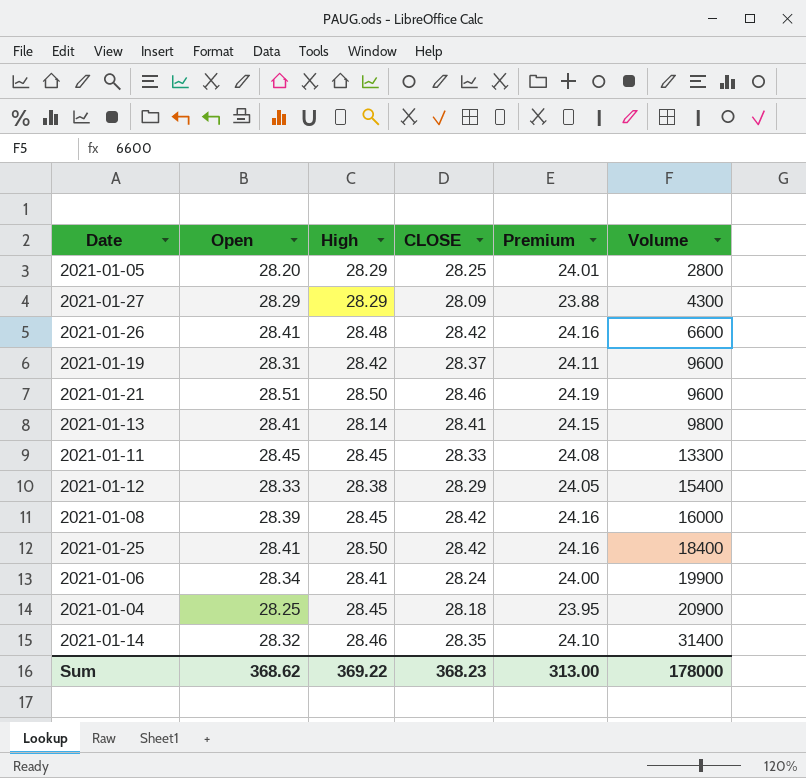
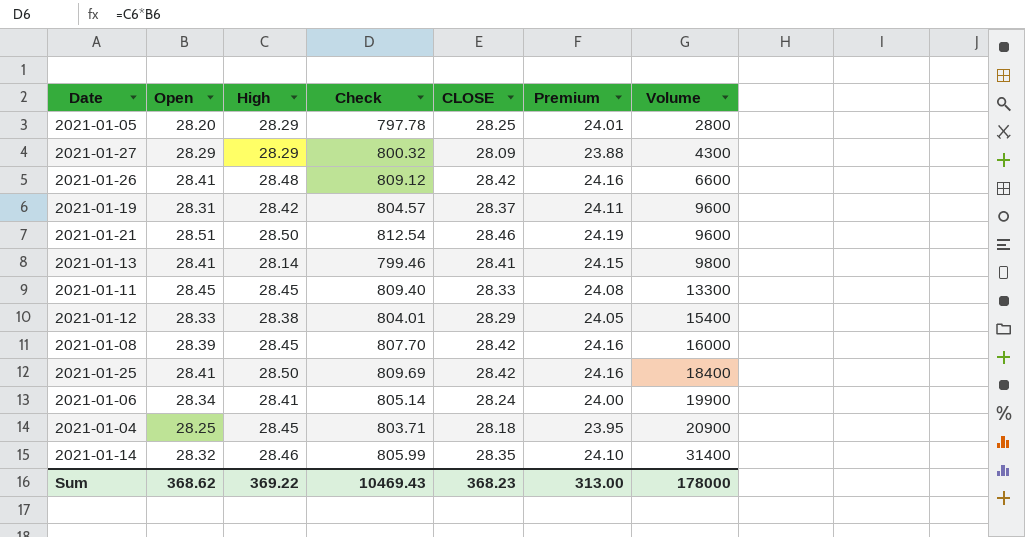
column Check | formula: none -> [Open] * [High]

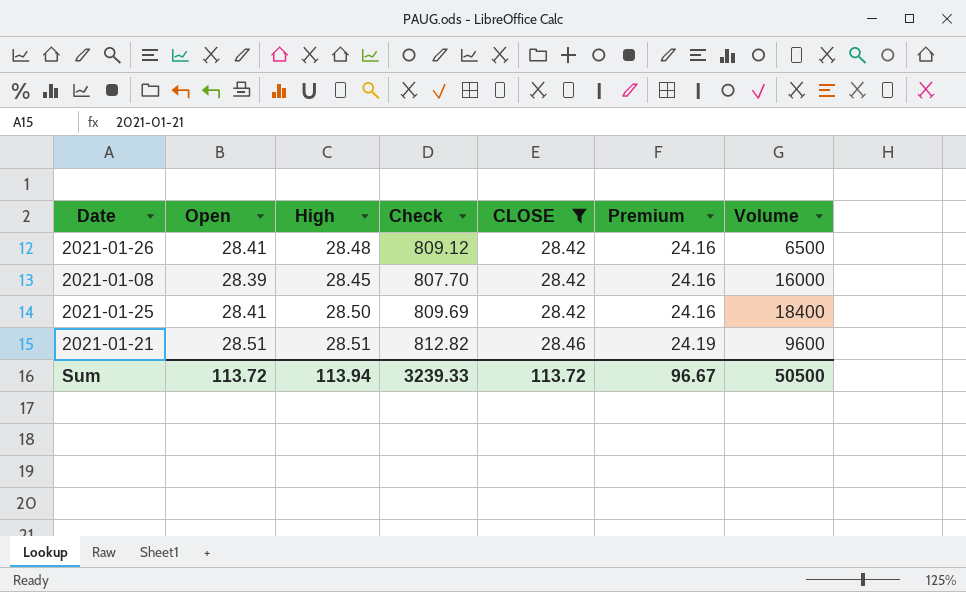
filter: none -> CLOSE >= 28.42
row order: Volume ascending -> CLOSE ascending
2021-01-26 | Volume: 6600 -> 6500
2021-01-21 | High: 28.50 -> 28.51
2021-01-21 | Check: 812.54 -> 812.82
Sum | Open: 368.62 -> 113.72
Sum | High: 369.22 -> 113.94
Sum | Check: 10469.43 -> 3239.33
Sum | CLOSE: 368.23 -> 113.72
Sum | Premium: 313.00 -> 96.67
Sum | Volume: 178000 -> 50500

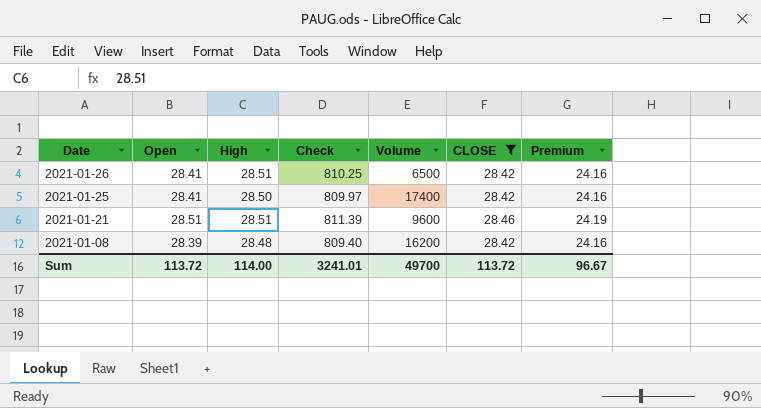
row order: CLOSE ascending -> Date descending
column Check | formula: [Open] * [High] -> [High] * [CLOSE]
column Volume | position: 7 -> 5
2021-01-26 | High: 28.48 -> 28.51
2021-01-25 | Volume: 18400 -> 17400
2021-01-08 | High: 28.45 -> 28.48
2021-01-08 | Volume: 16000 -> 16200
Sum | High: 113.94 -> 114.00
Sum | Check: 3239.33 -> 3241.01
Sum | Volume: 50500 -> 49700

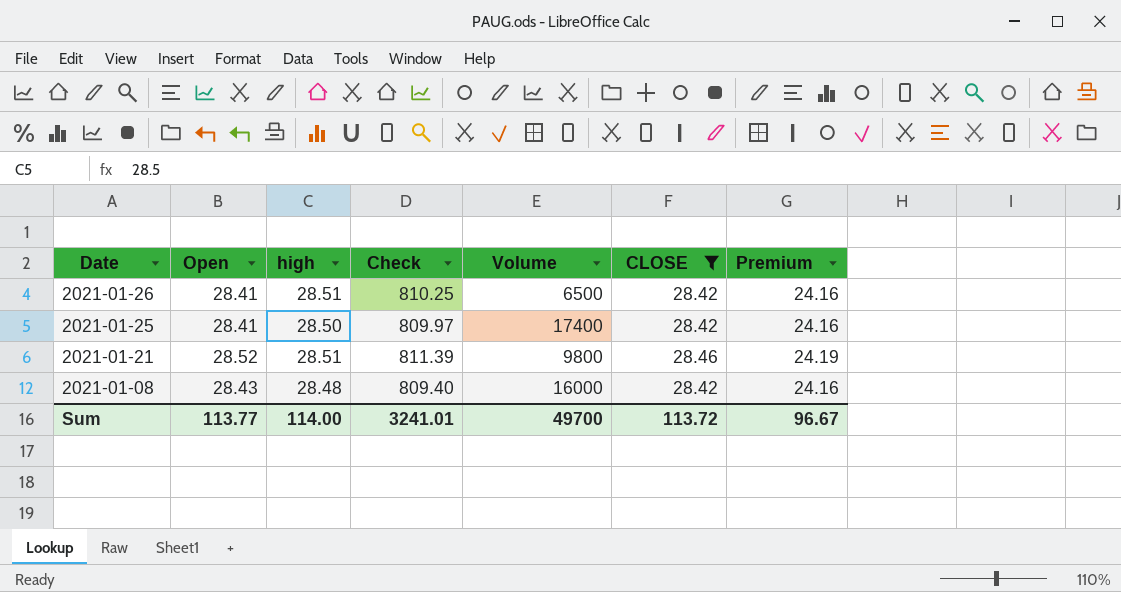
column name: High -> high
2021-01-21 | Open: 28.51 -> 28.52
2021-01-21 | Volume: 9600 -> 9800
2021-01-08 | Open: 28.39 -> 28.43
2021-01-08 | Volume: 16200 -> 16000
Sum | Open: 113.72 -> 113.77

